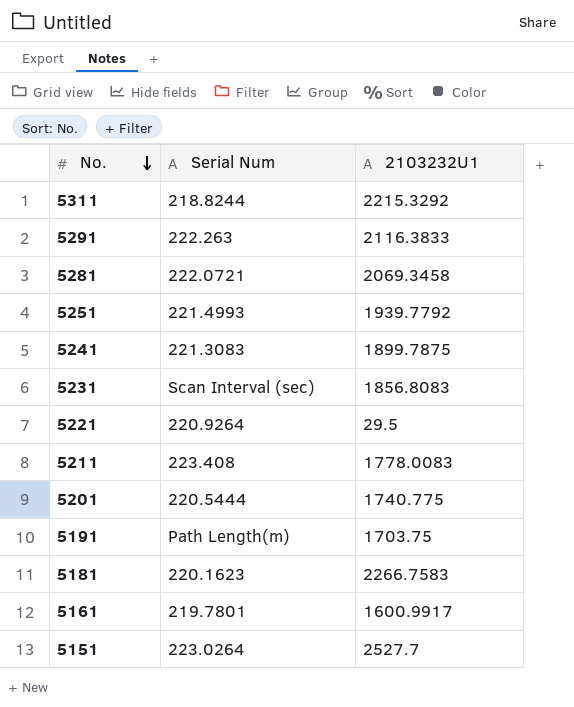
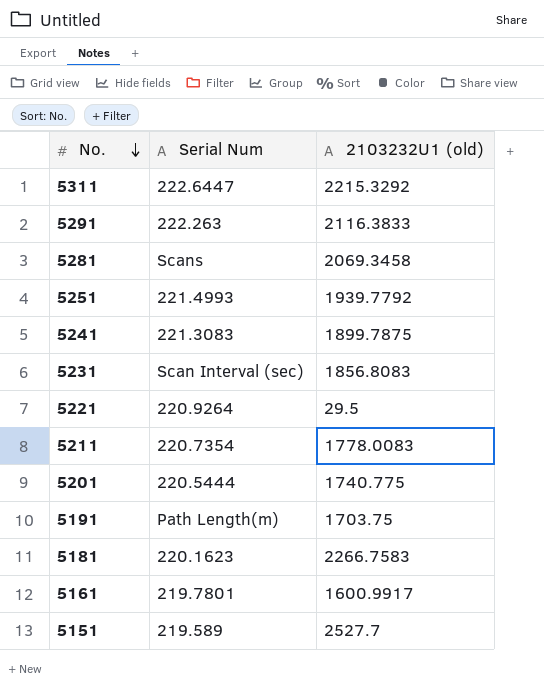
column name: 2103232U1 -> 2103232U1 (old)
5311 | Serial Num: 218.8244 -> 222.6447
5281 | Serial Num: 222.0721 -> Scans
5211 | Serial Num: 223.408 -> 220.7354
5151 | Serial Num: 223.0264 -> 219.589

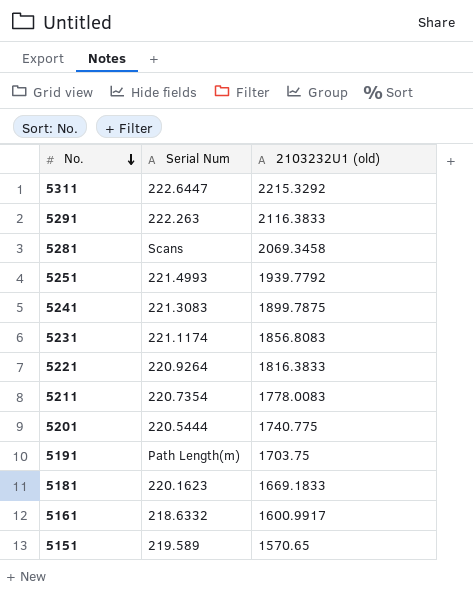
5231 | Serial Num: Scan Interval (sec) -> 221.1174
5221 | 2103232U1 (old): 29.5 -> 1816.3833
5181 | 2103232U1 (old): 2266.7583 -> 1669.1833
5161 | Serial Num: 219.7801 -> 218.6332
5151 | 2103232U1 (old): 2527.7 -> 1570.65

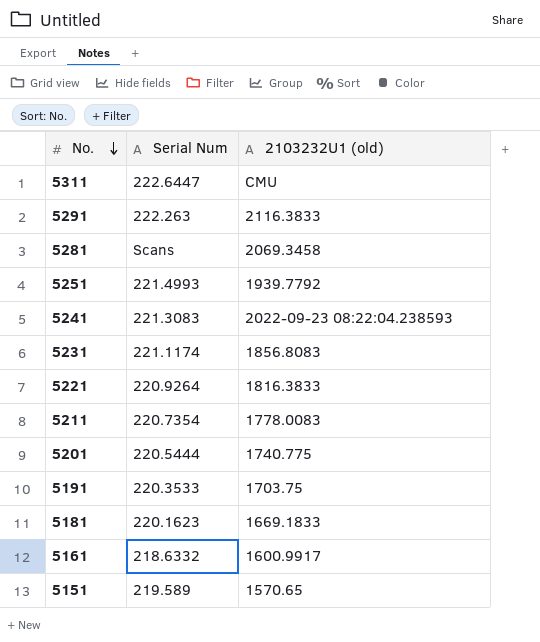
5311 | 2103232U1 (old): 2215.3292 -> CMU
5241 | 2103232U1 (old): 1899.7875 -> 2022-09-23 08:22:04.238593
5191 | Serial Num: Path Length(m) -> 220.3533

